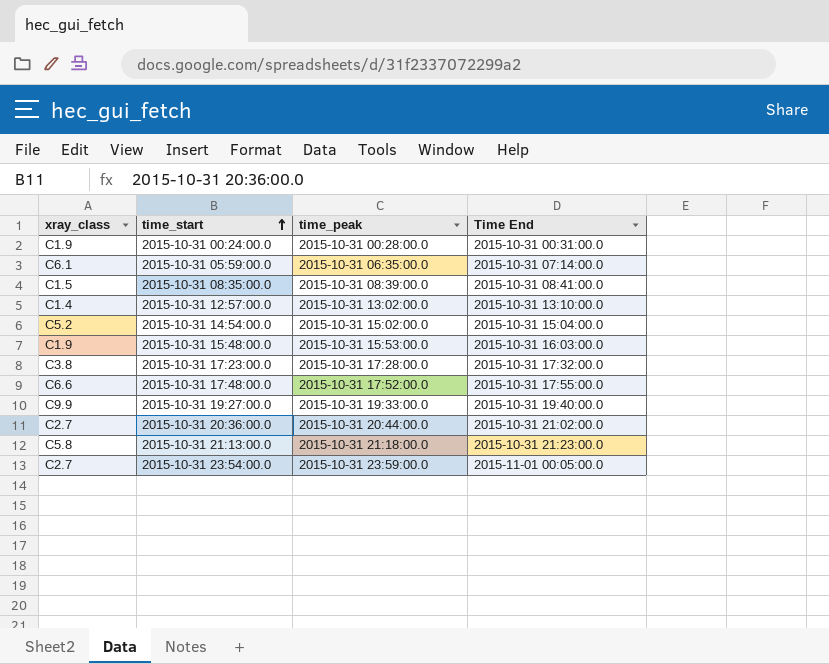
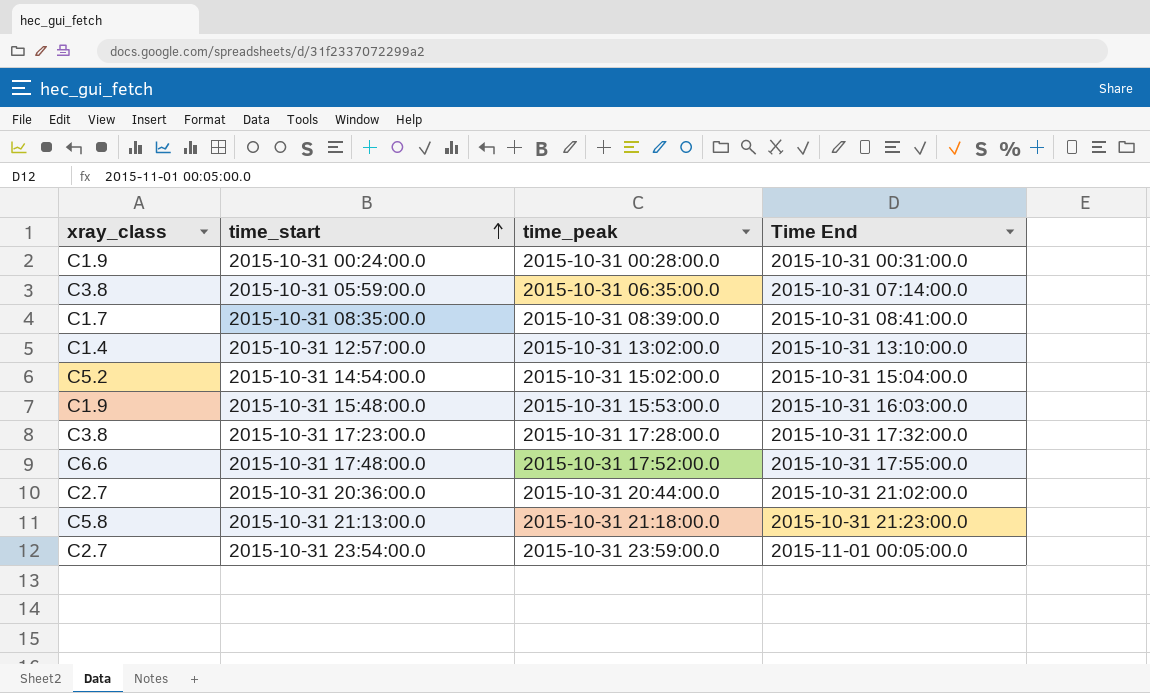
row 2015-10-31 19:27:00.0: C9.9 | 2015-10-31 19:33:00.0 | 2015-10-31 19:40:00.0 -> none
2015-10-31 05:59:00.0 | xray_class: C6.1 -> C3.8
2015-10-31 08:35:00.0 | xray_class: C1.5 -> C1.7

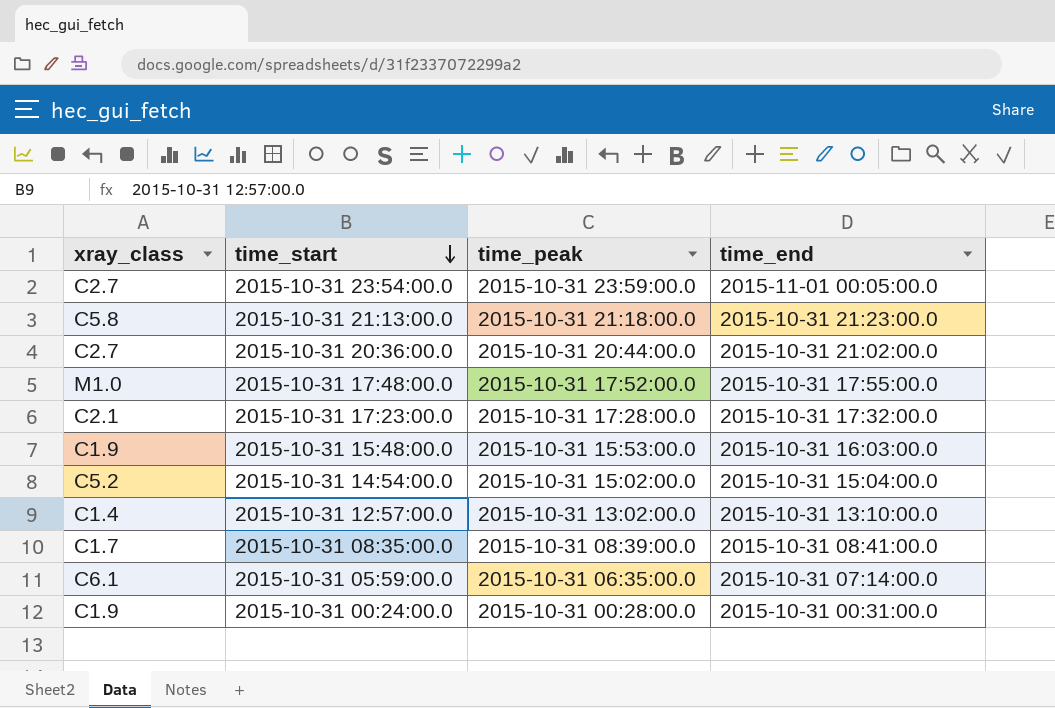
row order: time_start ascending -> time_start descending
column name: Time End -> time_end
2015-10-31 17:48:00.0 | xray_class: C6.6 -> M1.0
2015-10-31 17:23:00.0 | xray_class: C3.8 -> C2.1
2015-10-31 05:59:00.0 | xray_class: C3.8 -> C6.1

